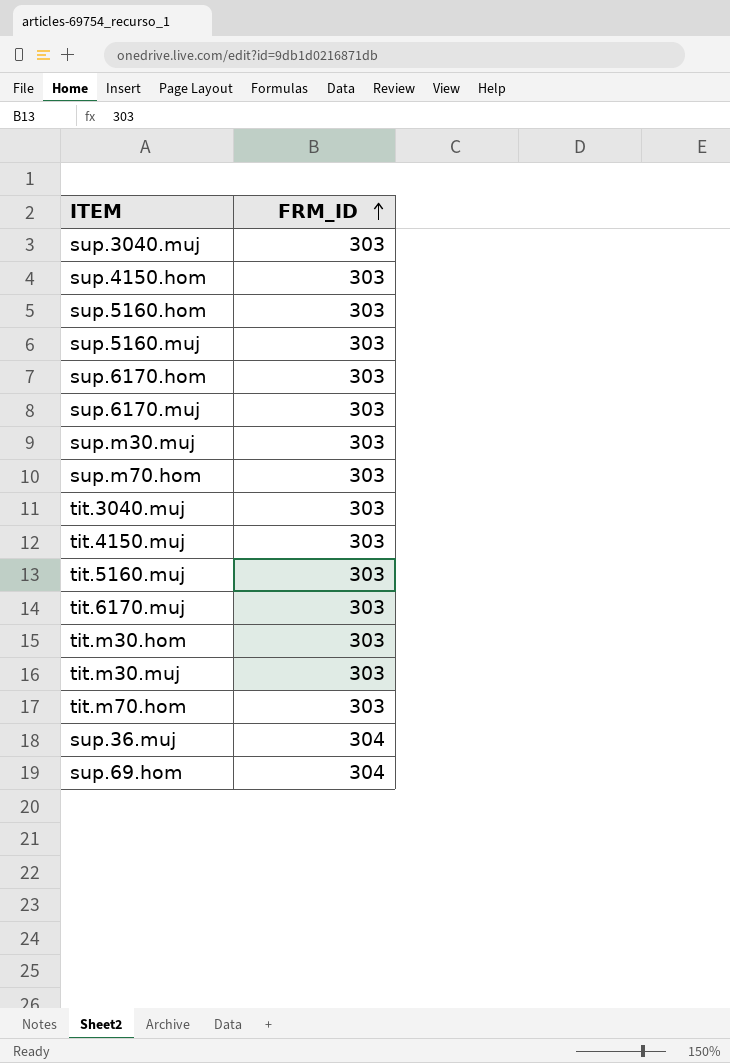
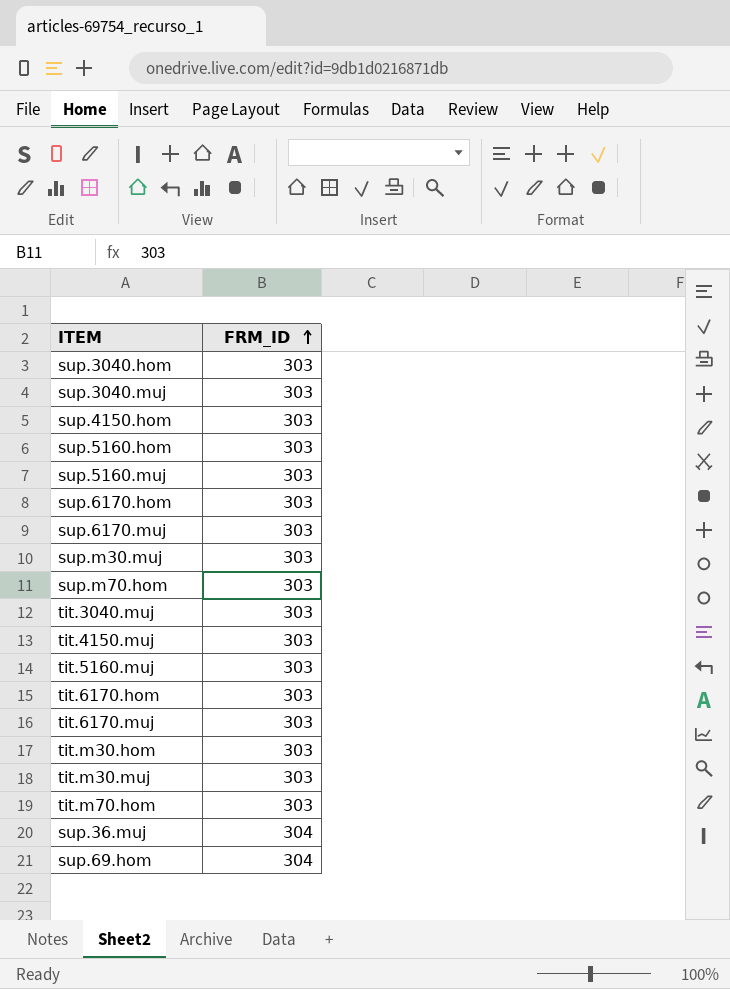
row sup.3040.hom: none -> 303
row tit.6170.hom: none -> 303

